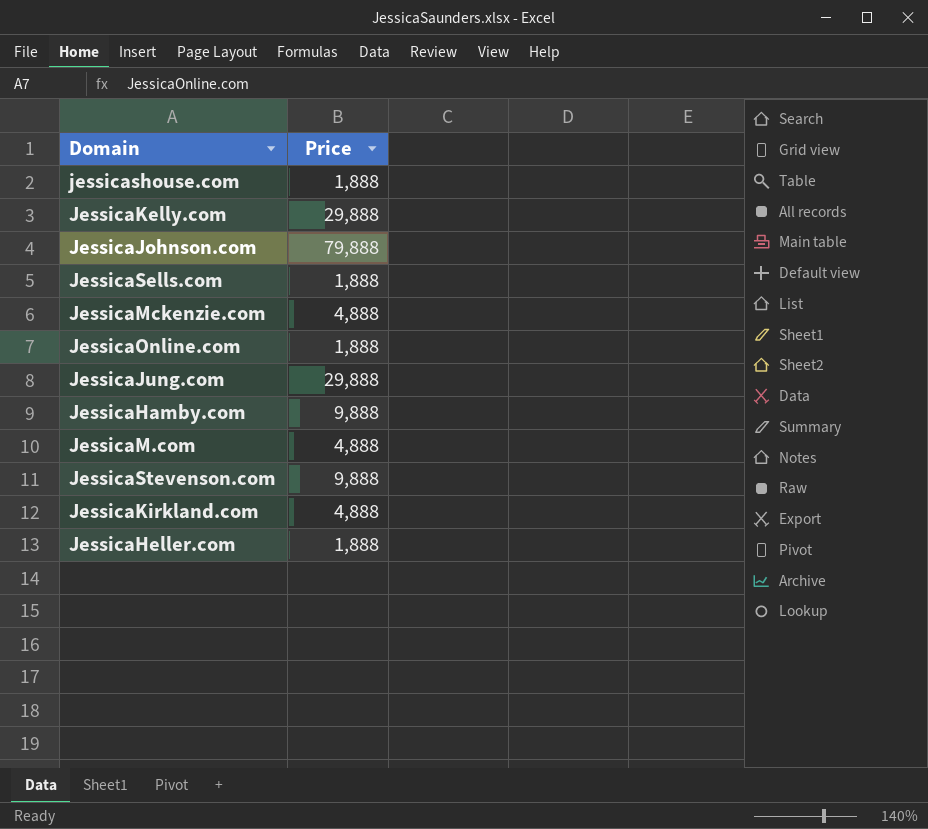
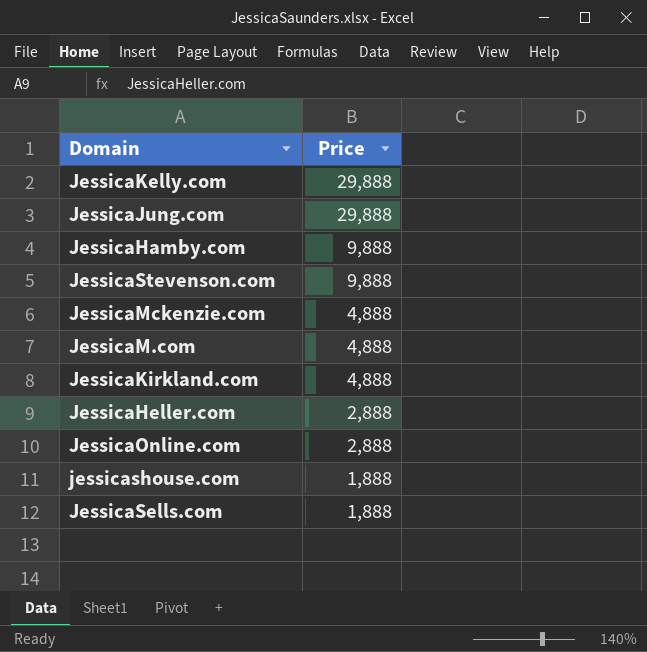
row order: none -> Price descending
row JessicaJohnson.com: 79,888 -> none
JessicaHeller.com | Price: 1,888 -> 2,888
JessicaOnline.com | Price: 1,888 -> 2,888

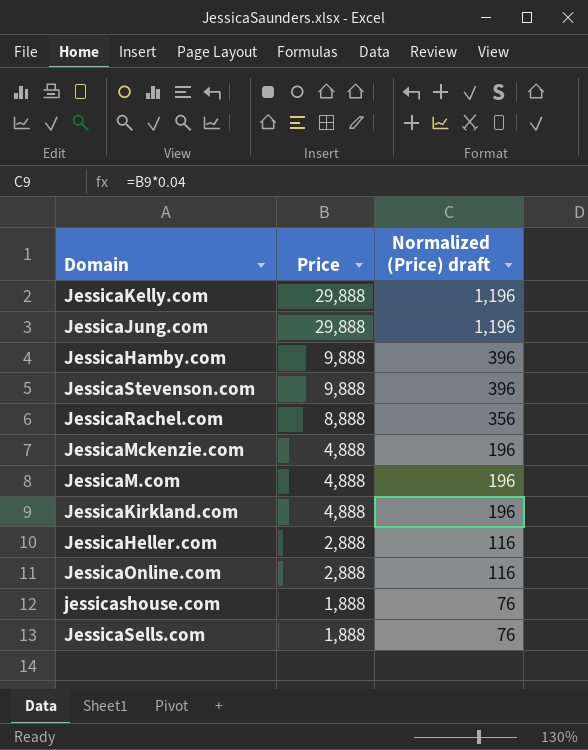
column Normalized (Price) draft | formula: none -> [Price] * 0.04
row JessicaRachel.com: none -> 8,888 | 356

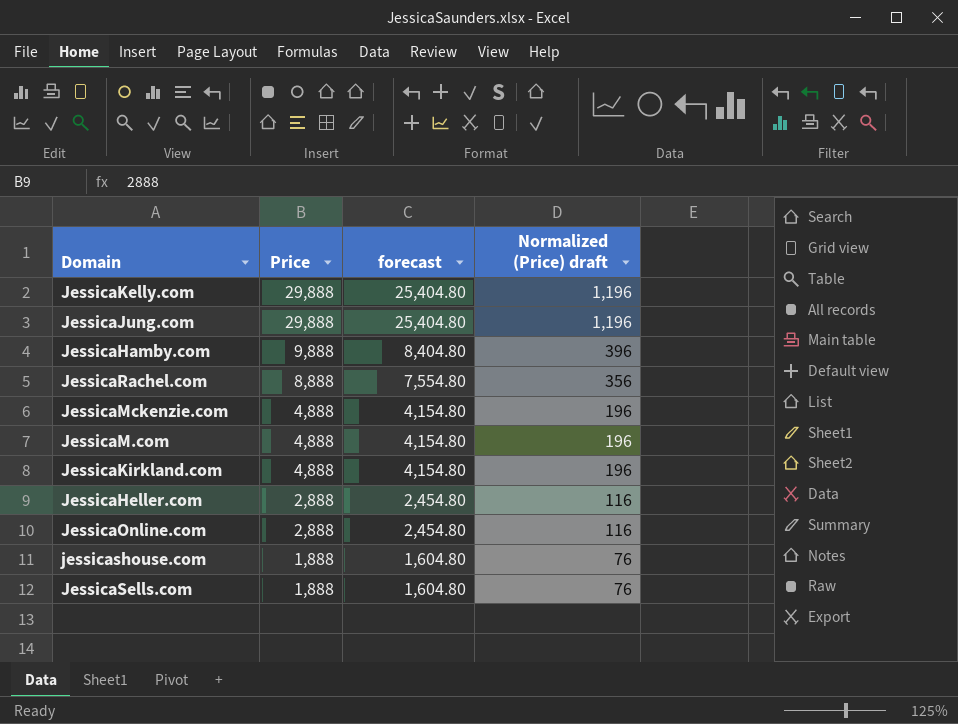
column forecast | formula: none -> [Price] * 0.85
row JessicaStevenson.com: 9,888 | 396 -> none

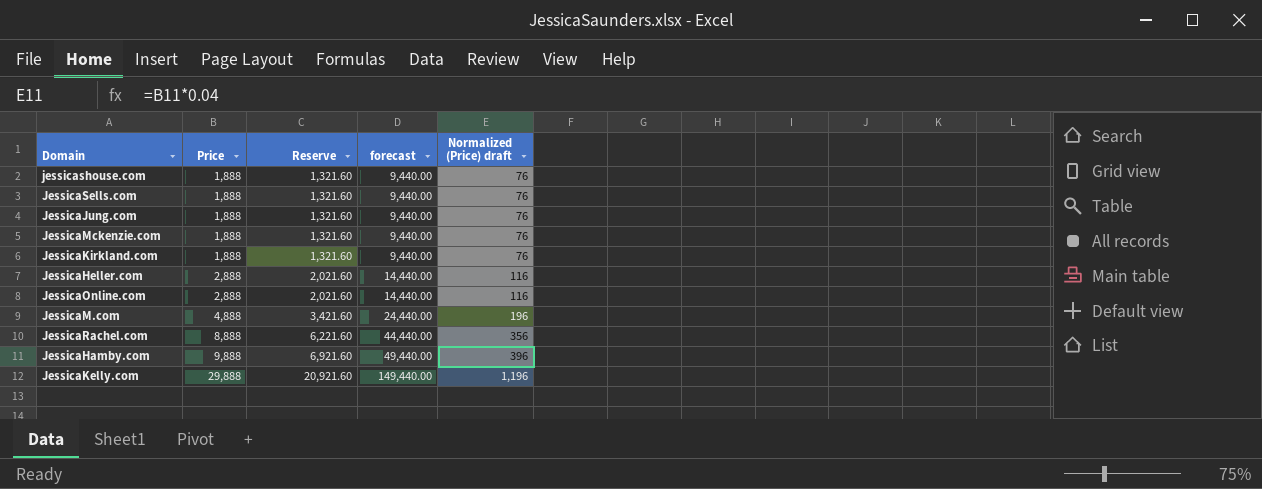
row order: Price descending -> Price ascending
column Reserve | formula: none -> [Price] * 0.7
column forecast | formula: [Price] * 0.85 -> [Price] * 5
JessicaJung.com | Price: 29,888 -> 1,888
JessicaJung.com | Normalized (Price) draft: 1,196 -> 76
JessicaMckenzie.com | Price: 4,888 -> 1,888
JessicaMckenzie.com | Normalized (Price) draft: 196 -> 76
JessicaKirkland.com | Price: 4,888 -> 1,888
JessicaKirkland.com | Normalized (Price) draft: 196 -> 76

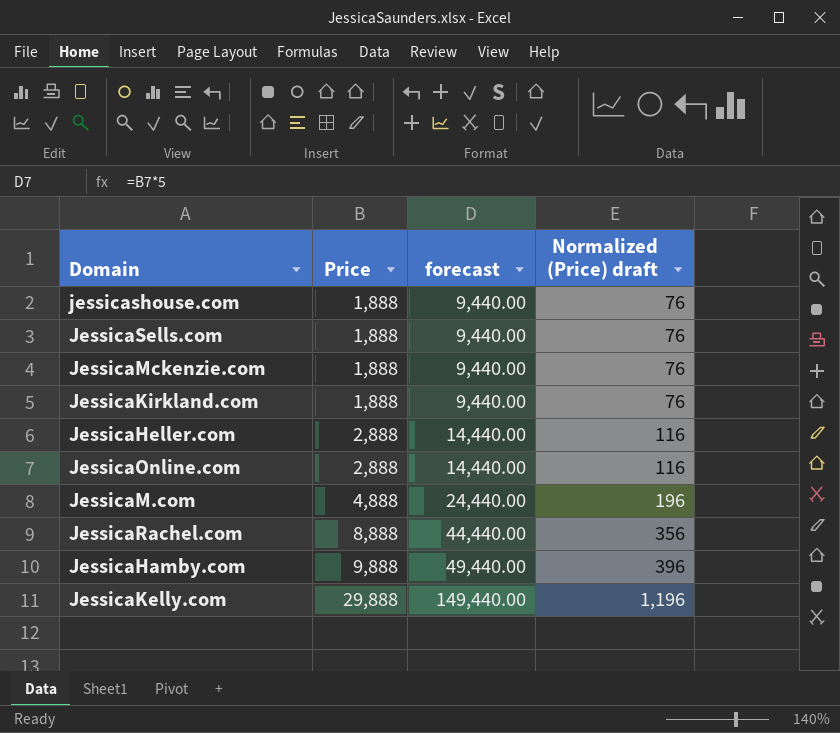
column Reserve | formula: [Price] * 0.7 -> none
row JessicaJung.com: 1,888 | 1,321.60 | 9,440.00 | 76 -> none

